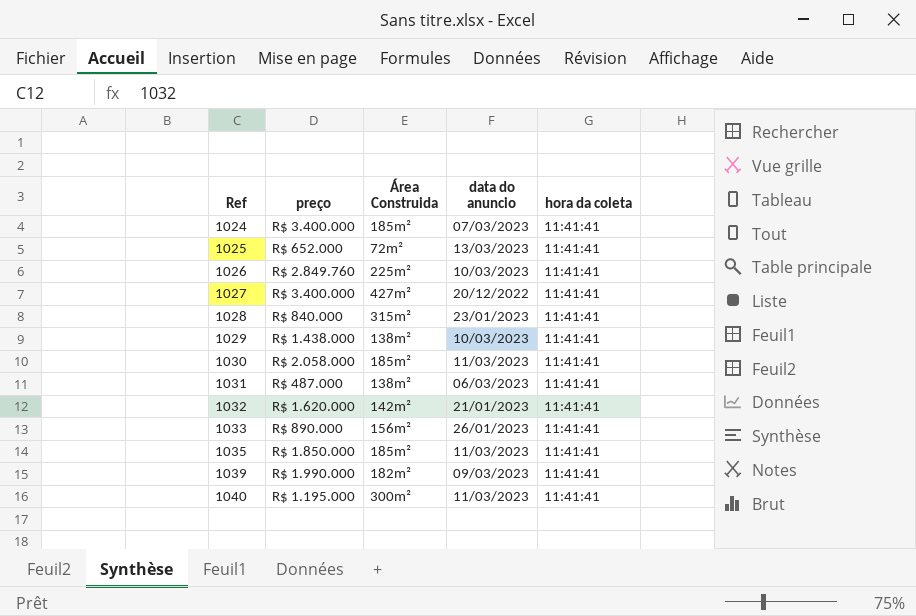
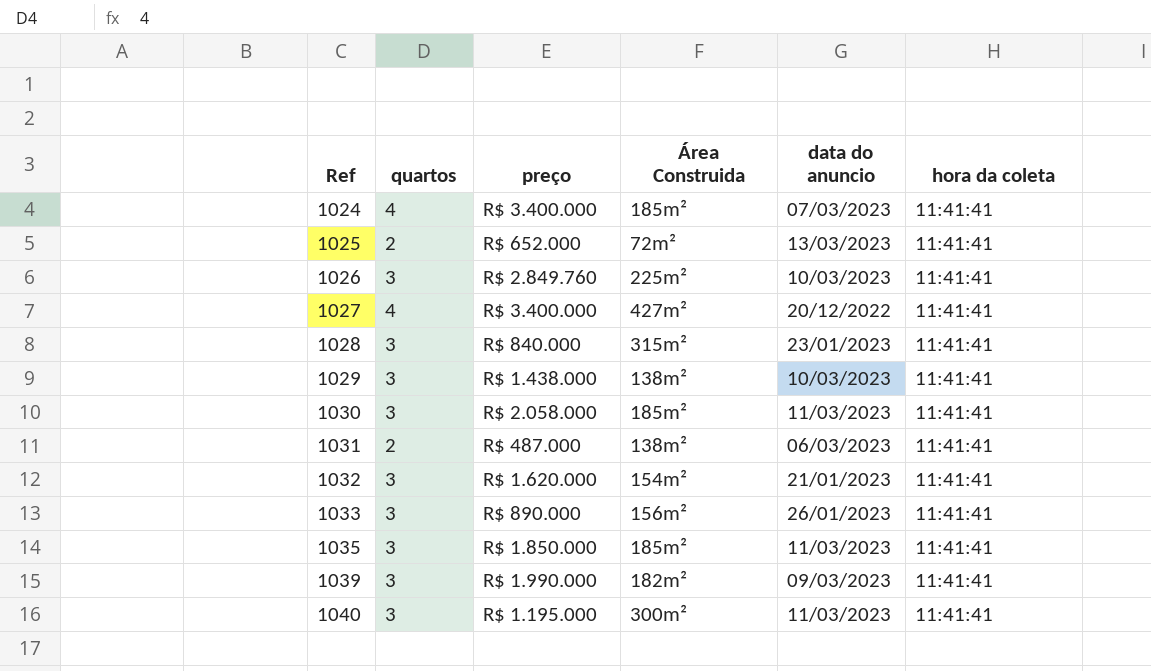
column quartos | position: none -> 2
1032 | Área Construida: 142m² -> 154m²

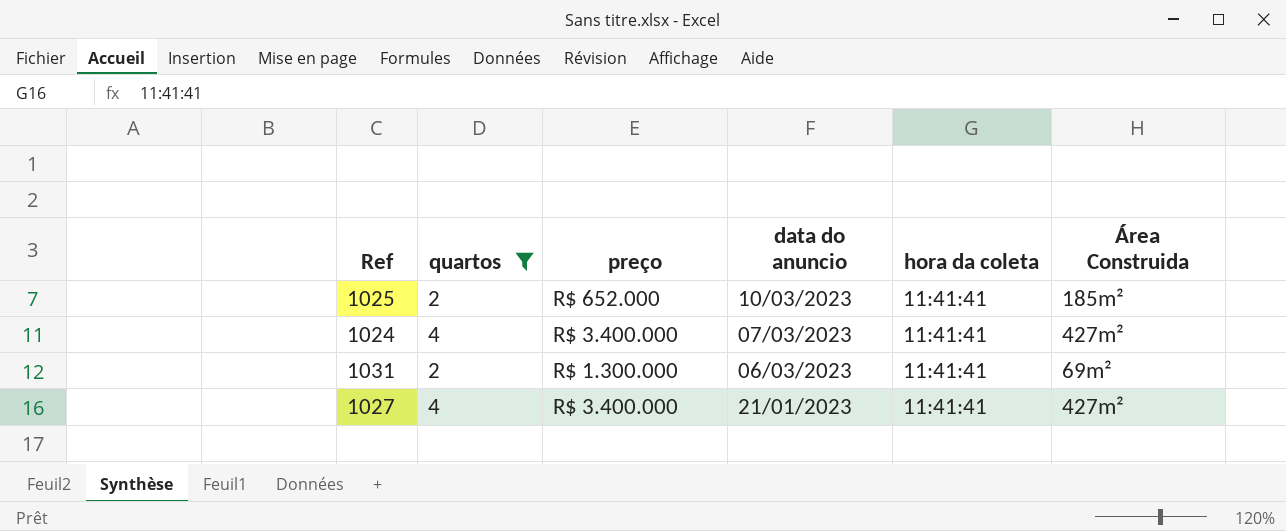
filter: none -> quartos != 3
row order: Ref ascending -> data do anuncio descending
column Área Construida | position: 4 -> 6
1025 | data do anuncio: 13/03/2023 -> 10/03/2023
1025 | Área Construida: 72m² -> 185m²
1024 | Área Construida: 185m² -> 427m²
1031 | preço: R$ 487.000 -> R$ 1.300.000
1031 | Área Construida: 138m² -> 69m²
1027 | data do anuncio: 20/12/2022 -> 21/01/2023

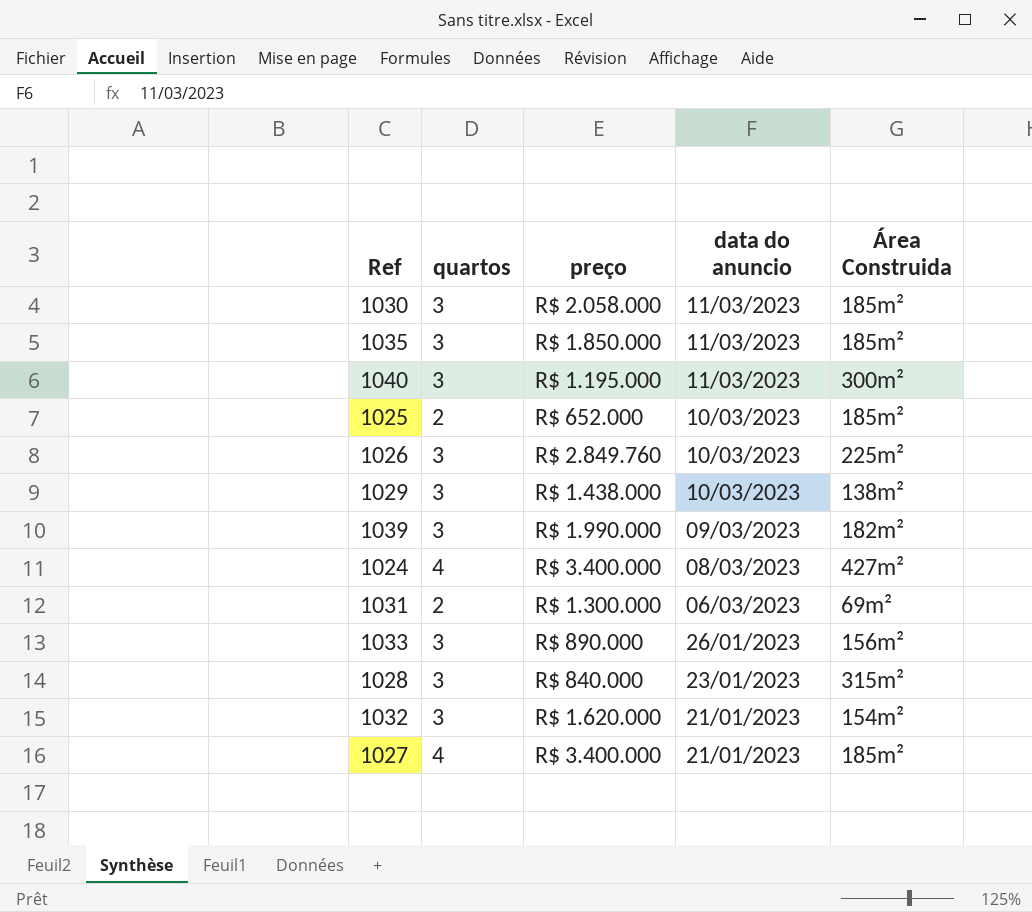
filter: quartos != 3 -> none
column hora da coleta | position: 5 -> none
1024 | data do anuncio: 07/03/2023 -> 08/03/2023
1027 | Área Construida: 427m² -> 185m²

